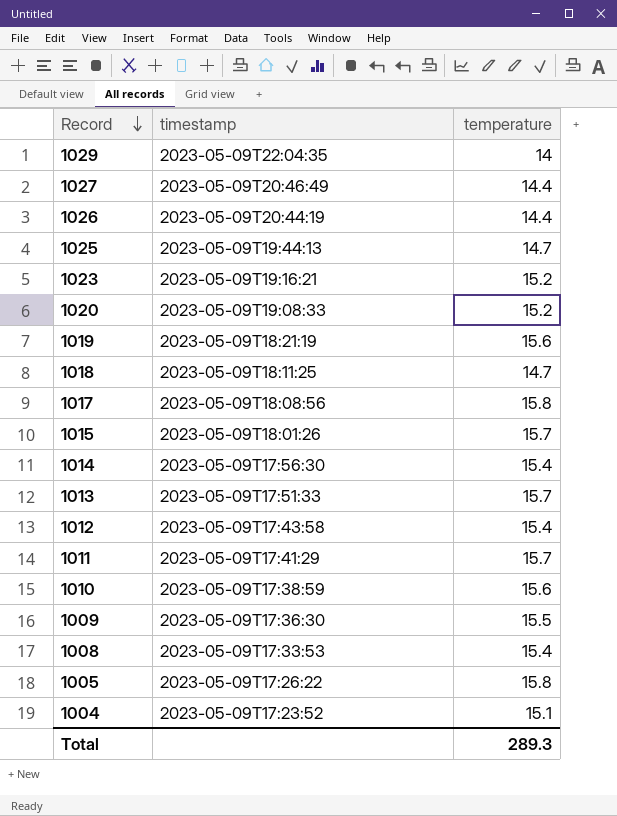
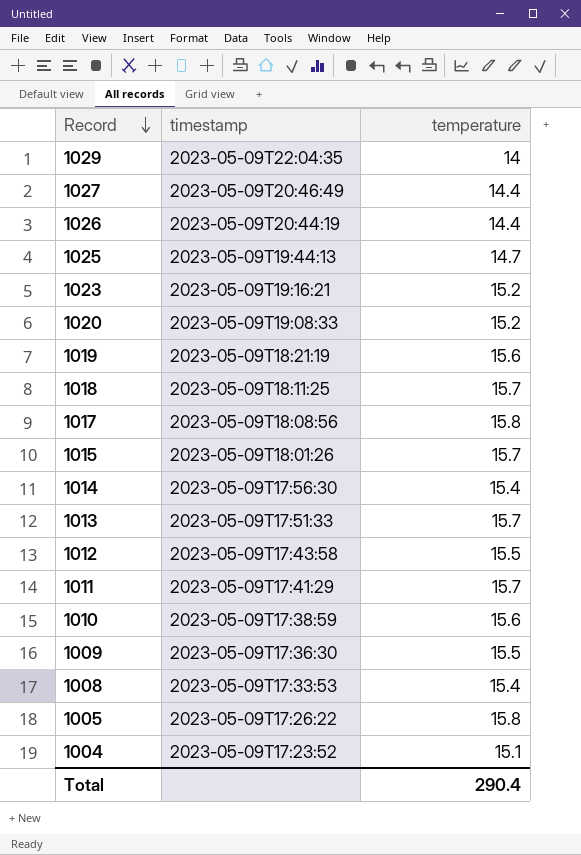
1018 | temperature: 14.7 -> 15.7
1012 | temperature: 15.4 -> 15.5
Total | temperature: 289.3 -> 290.4

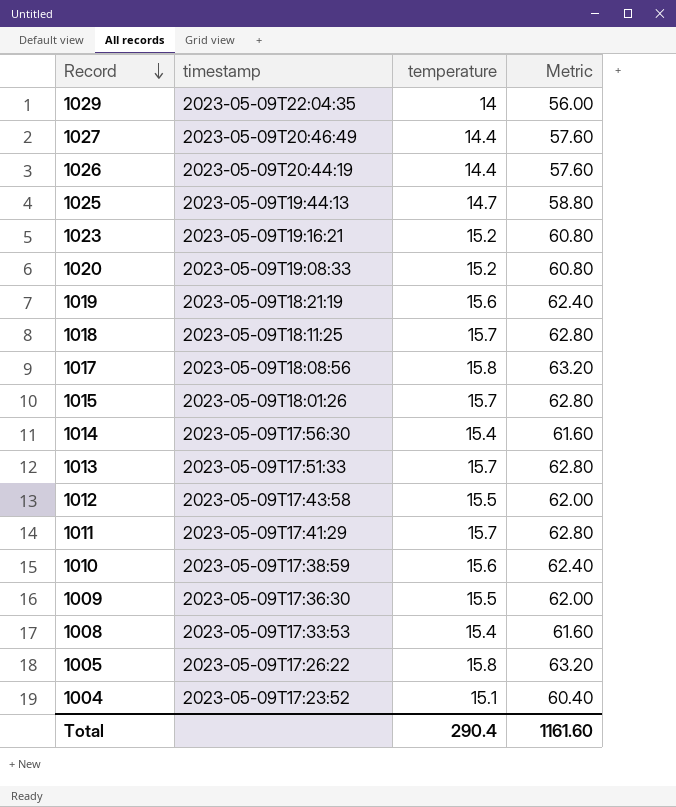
column Metric | formula: none -> [temperature] * 4

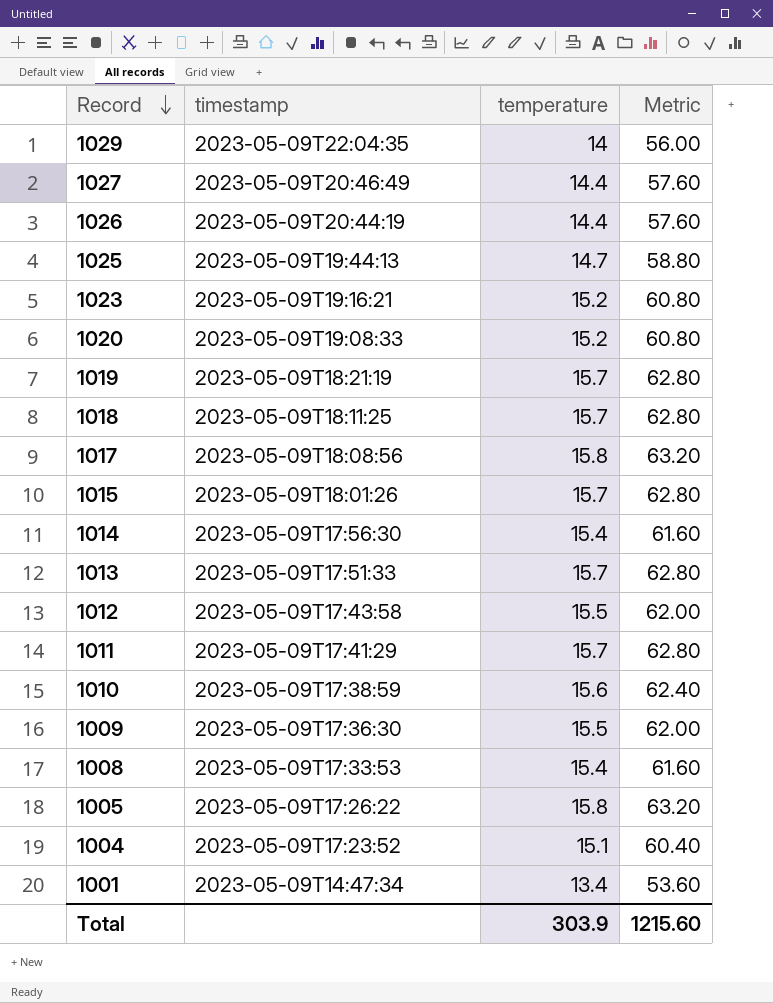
1019 | temperature: 15.6 -> 15.7
1019 | Metric: 62.40 -> 62.80
row 1001: none -> 2023-05-09T14:47:34 | 13.4 | 53.60
Total | temperature: 290.4 -> 303.9
Total | Metric: 1161.60 -> 1215.60

